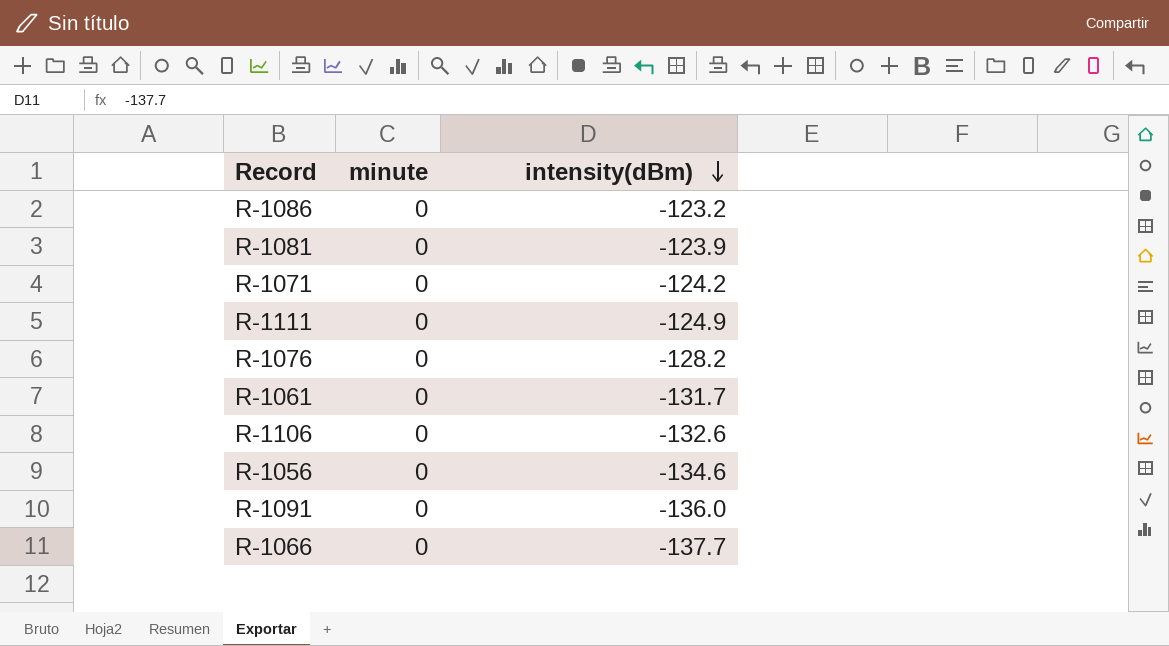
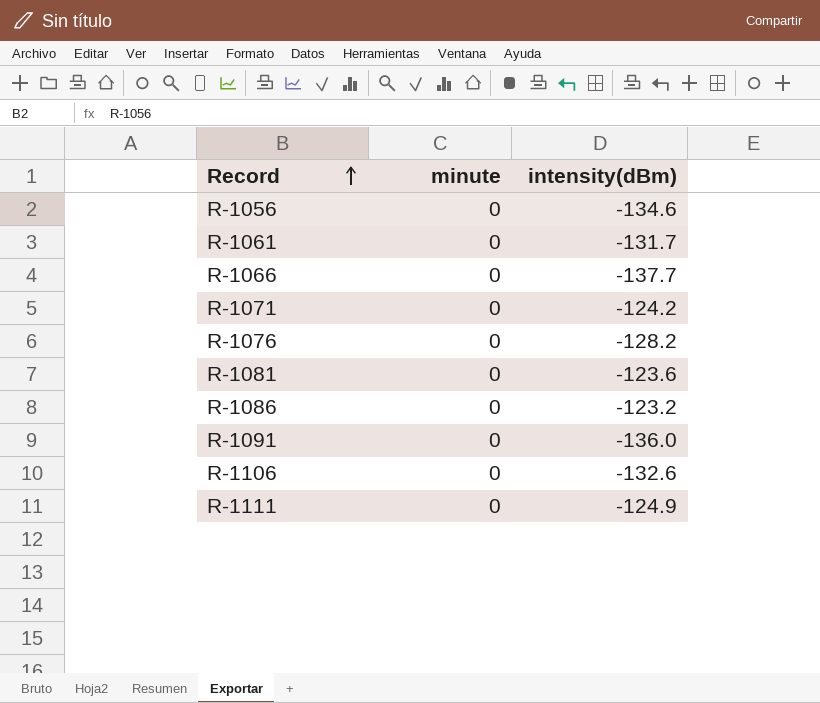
row order: intensity(dBm) descending -> Record ascending
R-1081 | intensity(dBm): -123.9 -> -123.6

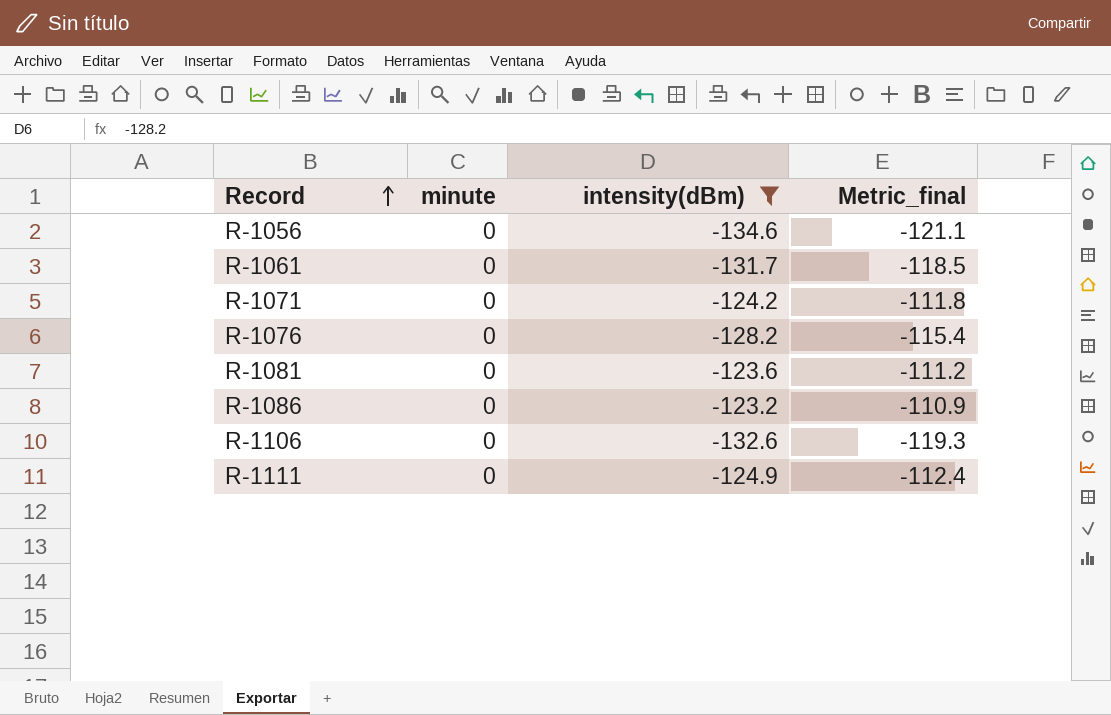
filter: none -> intensity(dBm) >= -134.6
column Metric_final | formula: none -> [intensity(dBm)] * 0.9

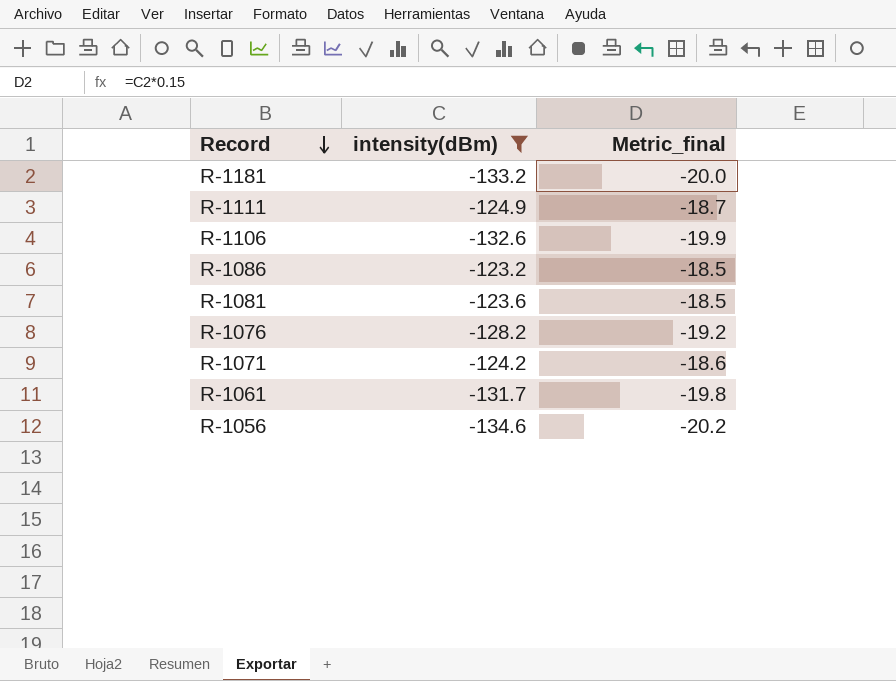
row order: Record ascending -> Record descending
column minute | position: 2 -> none
column Metric_final | formula: [intensity(dBm)] * 0.9 -> [intensity(dBm)] * 0.15
row R-1181: none -> -133.2 | -20.0

